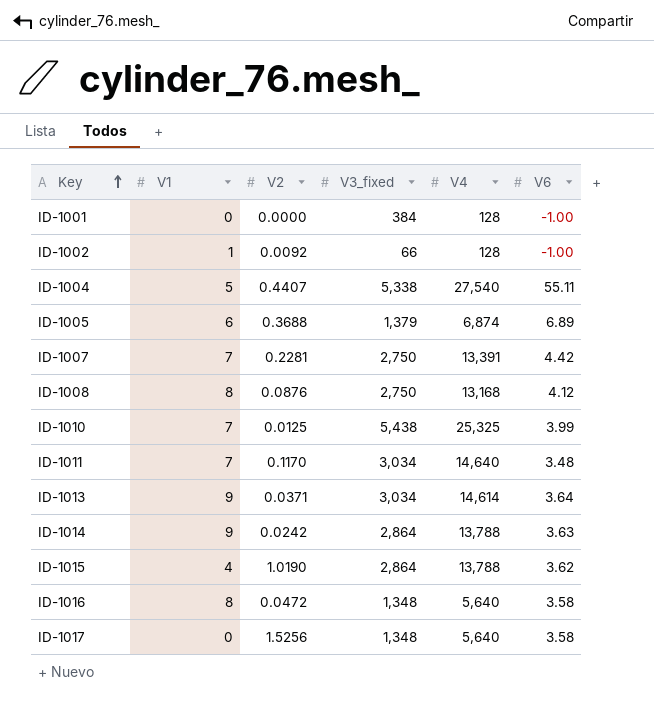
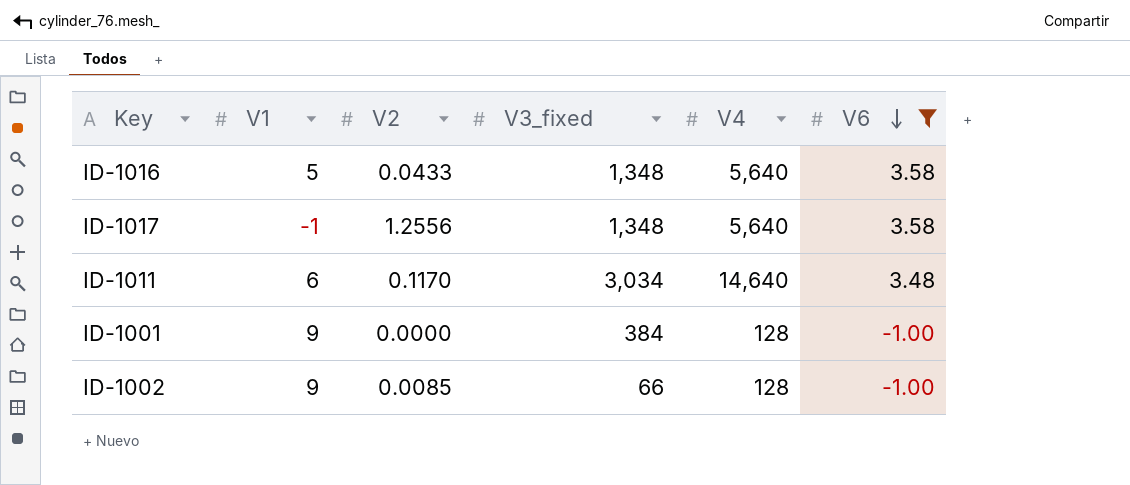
filter: none -> V6 <= 3.58
row order: Key ascending -> V6 descending
ID-1016 | V1: 8 -> 5
ID-1016 | V2: 0.0472 -> 0.0433
ID-1017 | V1: 0 -> -1
ID-1017 | V2: 1.5256 -> 1.2556
ID-1011 | V1: 7 -> 6
ID-1001 | V1: 0 -> 9
ID-1002 | V1: 1 -> 9
ID-1002 | V2: 0.0092 -> 0.0085

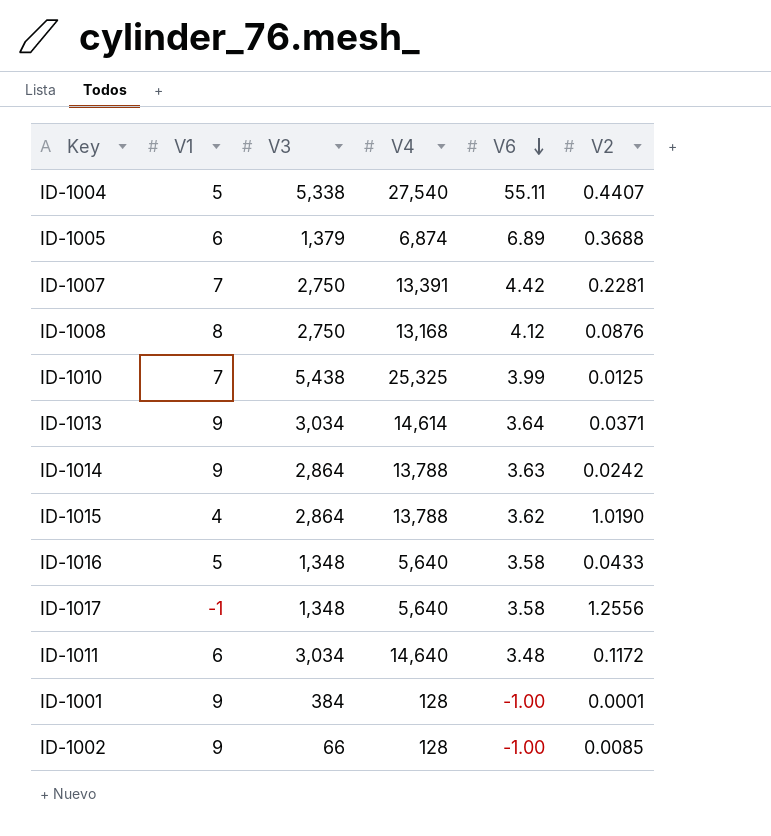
filter: V6 <= 3.58 -> none
column name: V3_fixed -> V3
column V2 | position: 3 -> 6
ID-1011 | V2: 0.1170 -> 0.1172
ID-1001 | V2: 0.0000 -> 0.0001

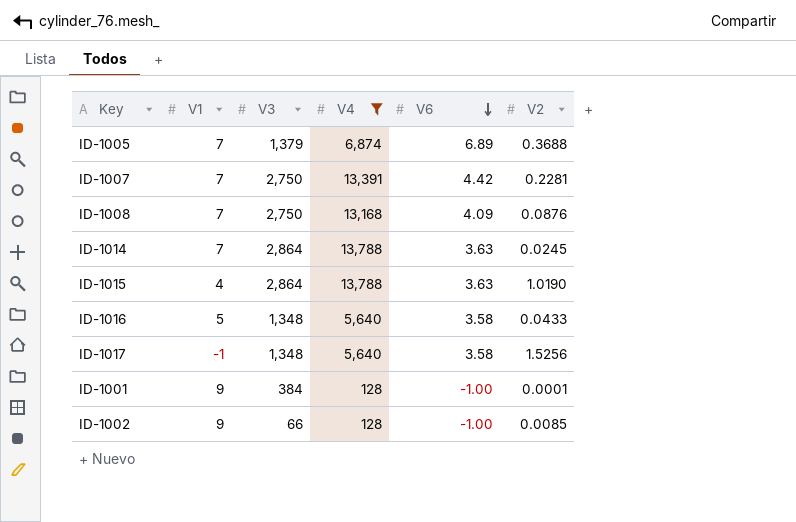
filter: none -> V4 <= 13,788
ID-1005 | V1: 6 -> 7
ID-1008 | V1: 8 -> 7
ID-1008 | V6: 4.12 -> 4.09
ID-1014 | V1: 9 -> 7
ID-1014 | V2: 0.0242 -> 0.0245
ID-1015 | V6: 3.62 -> 3.63
ID-1017 | V2: 1.2556 -> 1.5256

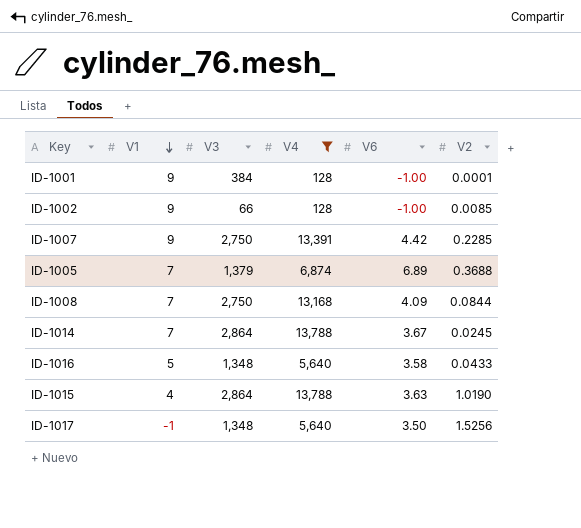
row order: V6 descending -> V1 descending
ID-1007 | V1: 7 -> 9
ID-1007 | V2: 0.2281 -> 0.2285
ID-1008 | V2: 0.0876 -> 0.0844
ID-1014 | V6: 3.63 -> 3.67
ID-1017 | V6: 3.58 -> 3.50

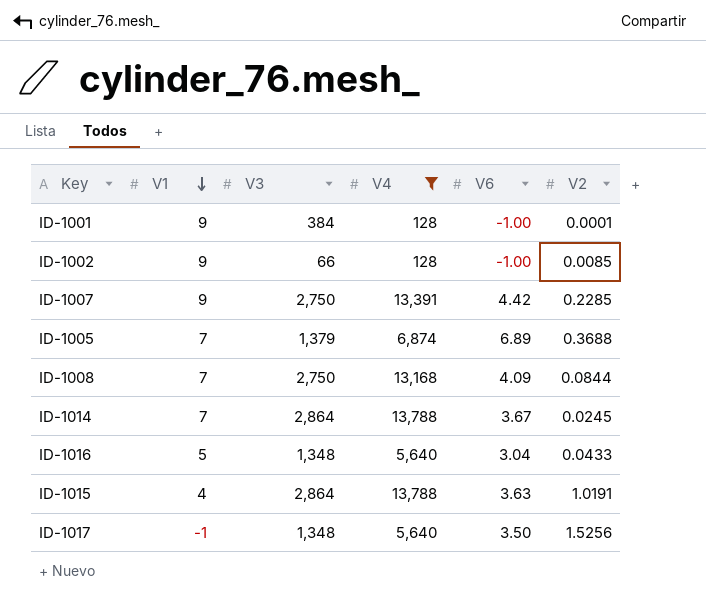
ID-1016 | V6: 3.58 -> 3.04
ID-1015 | V2: 1.0190 -> 1.0191

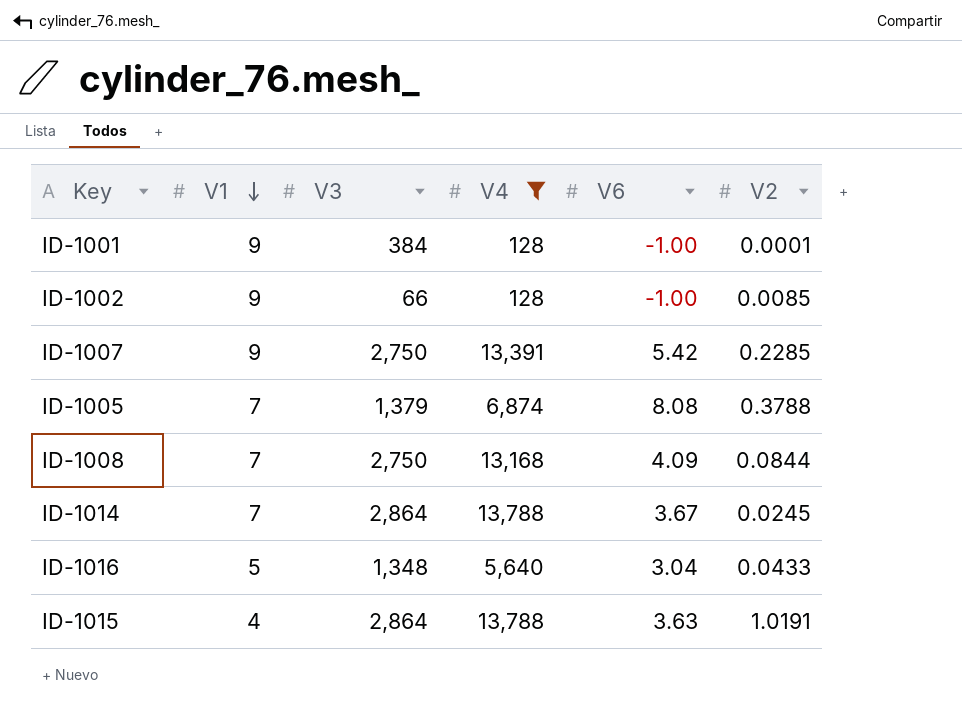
row ID-1017: -1 | 1,348 | 5,640 | 3.50 | 1.5256 -> none
ID-1007 | V6: 4.42 -> 5.42
ID-1005 | V6: 6.89 -> 8.08
ID-1005 | V2: 0.3688 -> 0.3788

